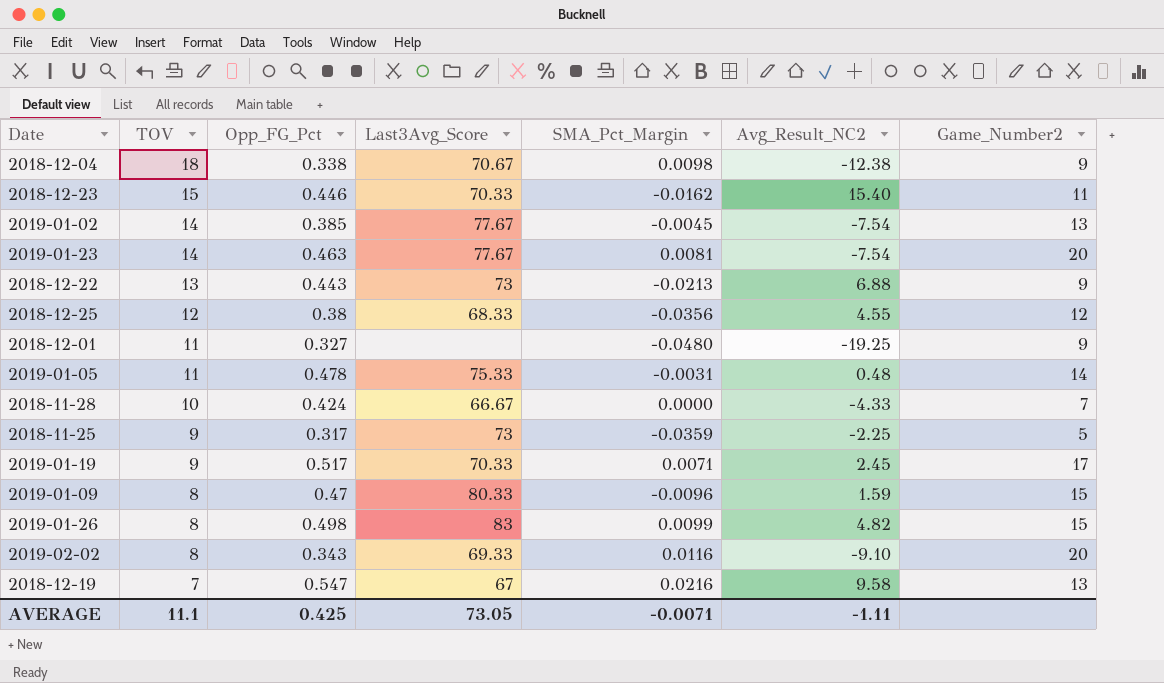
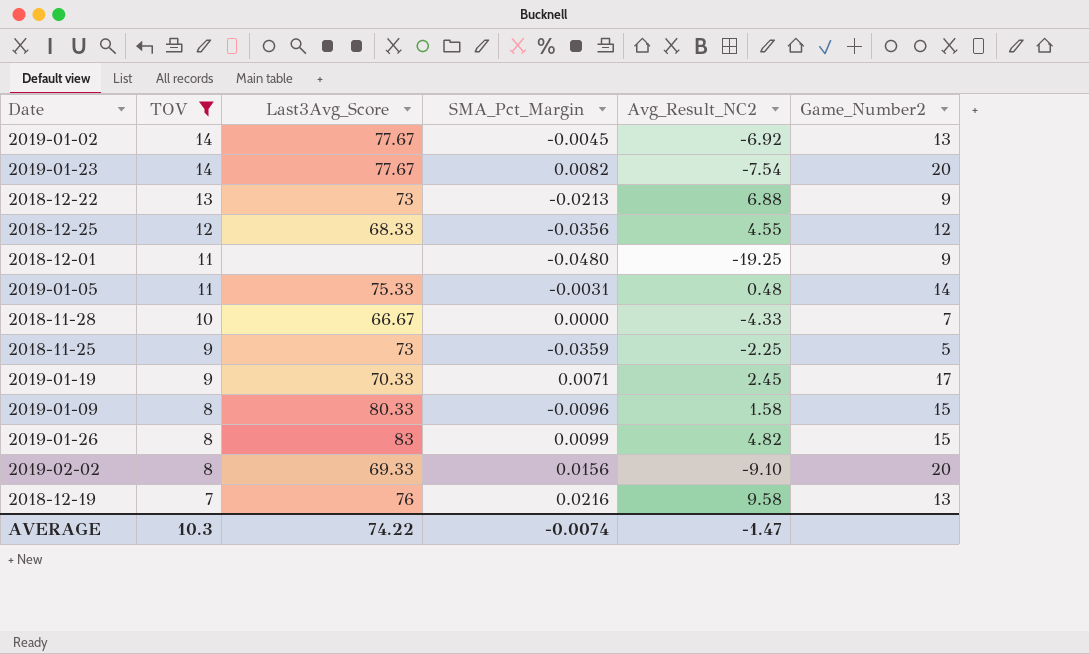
filter: none -> TOV <= 14
column Opp_FG_Pct | position: 3 -> none
2019-01-02 | Avg_Result_NC2: -7.54 -> -6.92
2019-01-23 | SMA_Pct_Margin: 0.0081 -> 0.0082
2019-01-09 | Avg_Result_NC2: 1.59 -> 1.58
2019-02-02 | SMA_Pct_Margin: 0.0116 -> 0.0156
2018-12-19 | Last3Avg_Score: 67 -> 76
AVERAGE | TOV: 11.1 -> 10.3
AVERAGE | Last3Avg_Score: 73.05 -> 74.22
AVERAGE | SMA_Pct_Margin: -0.0071 -> -0.0074
AVERAGE | Avg_Result_NC2: -1.11 -> -1.47

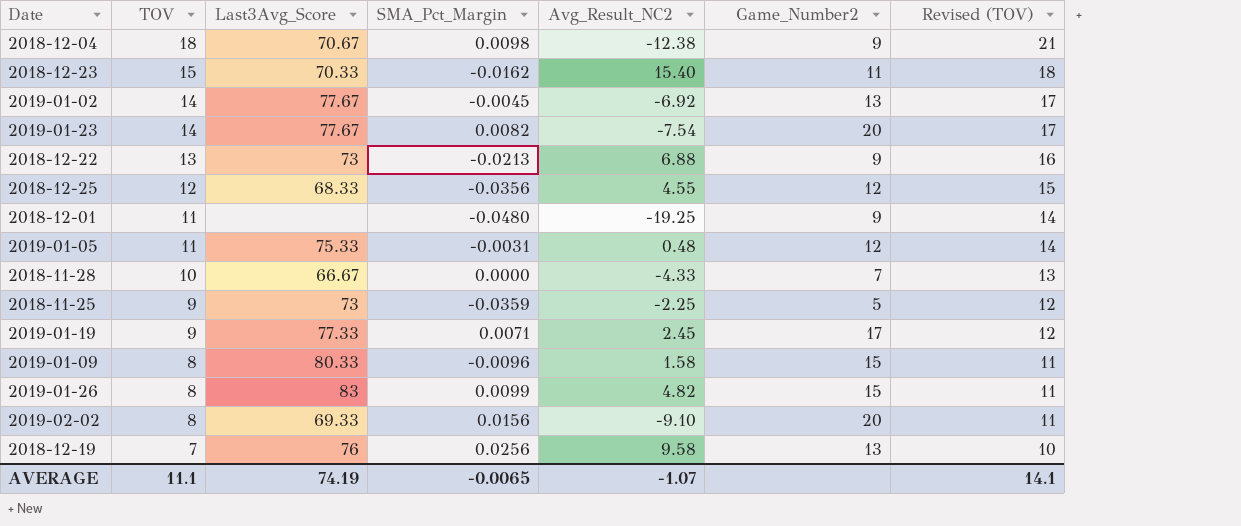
filter: TOV <= 14 -> none
column Revised (TOV) | formula: none -> [TOV] + 3
2019-01-05 | Game_Number2: 14 -> 12
2019-01-19 | Last3Avg_Score: 70.33 -> 77.33
2018-12-19 | SMA_Pct_Margin: 0.0216 -> 0.0256
AVERAGE | TOV: 10.3 -> 11.1
AVERAGE | Last3Avg_Score: 74.22 -> 74.19
AVERAGE | SMA_Pct_Margin: -0.0074 -> -0.0065
AVERAGE | Avg_Result_NC2: -1.47 -> -1.07

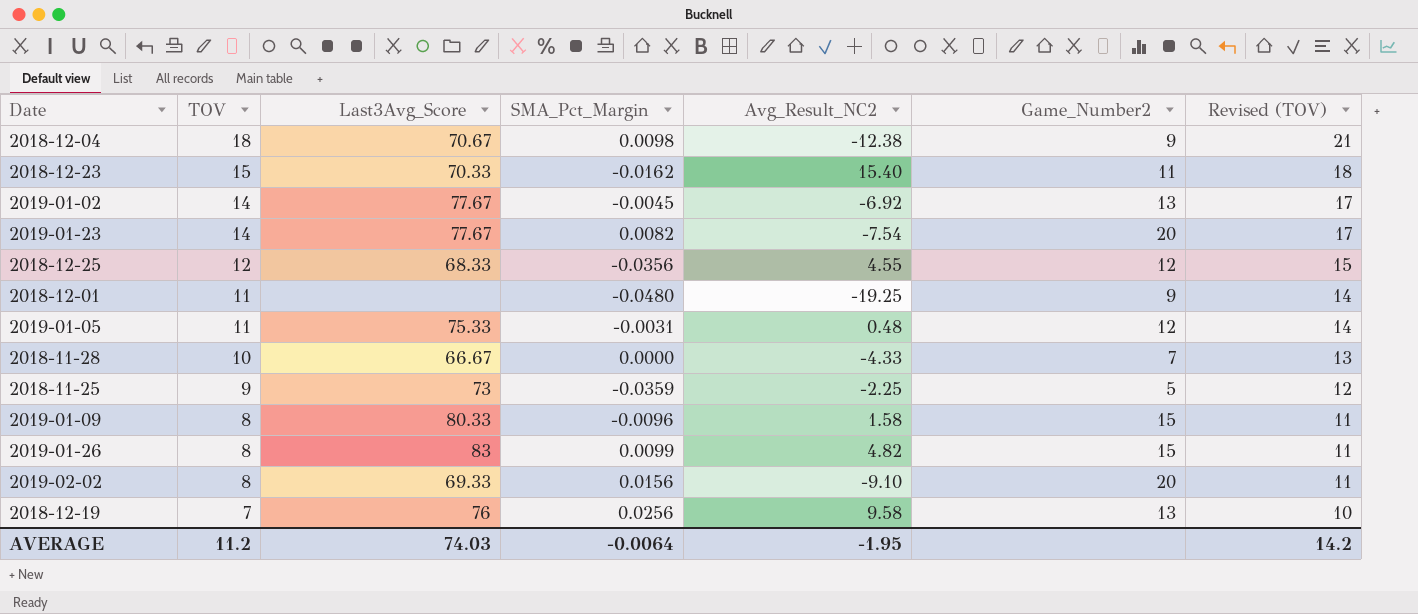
row 2018-12-22: 13 | 73 | -0.0213 | 6.88 | 9 | 16 -> none
row 2019-01-19: 9 | 77.33 | 0.0071 | 2.45 | 17 | 12 -> none
AVERAGE | TOV: 11.1 -> 11.2
AVERAGE | Last3Avg_Score: 74.19 -> 74.03
AVERAGE | SMA_Pct_Margin: -0.0065 -> -0.0064
AVERAGE | Avg_Result_NC2: -1.07 -> -1.95
AVERAGE | Revised (TOV): 14.1 -> 14.2

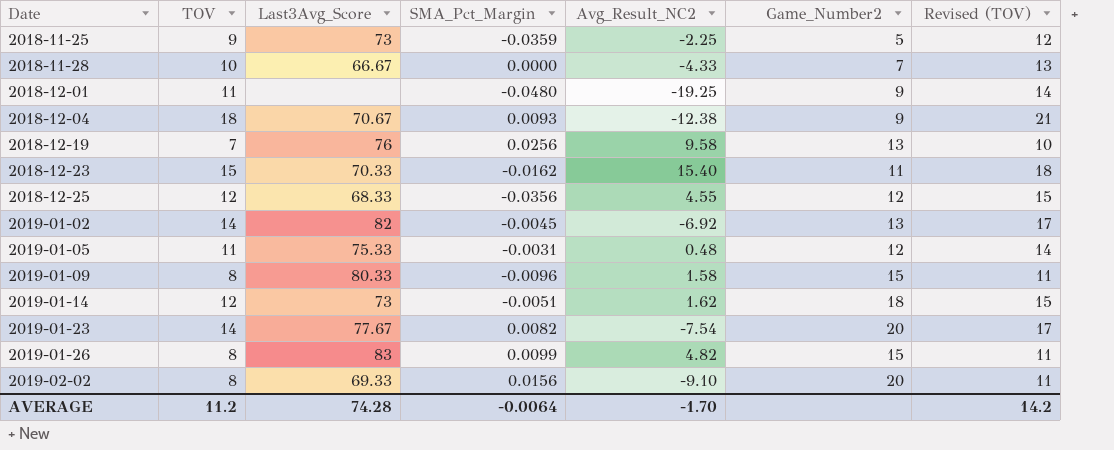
row order: TOV descending -> Date ascending
2018-12-04 | SMA_Pct_Margin: 0.0098 -> 0.0093
2019-01-02 | Last3Avg_Score: 77.67 -> 82
row 2019-01-14: none -> 12 | 73 | -0.0051 | 1.62 | 18 | 15
AVERAGE | Last3Avg_Score: 74.03 -> 74.28
AVERAGE | Avg_Result_NC2: -1.95 -> -1.70

